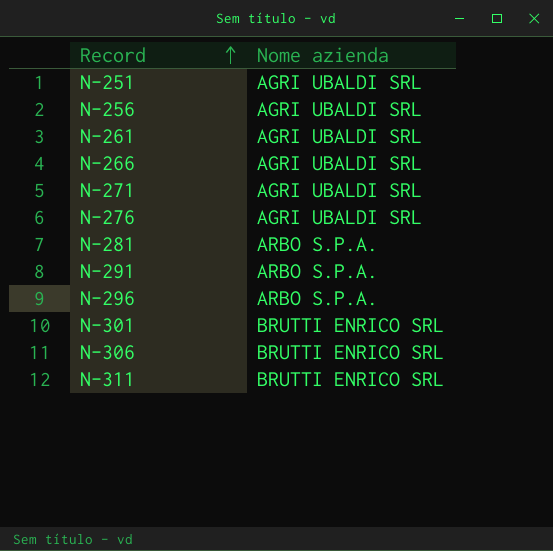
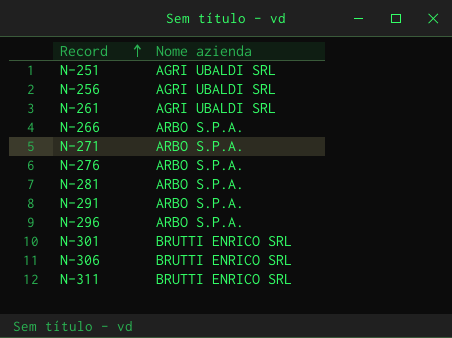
N-266 | Nome azienda: AGRI UBALDI SRL -> ARBO S.P.A.
N-271 | Nome azienda: AGRI UBALDI SRL -> ARBO S.P.A.
N-276 | Nome azienda: AGRI UBALDI SRL -> ARBO S.P.A.

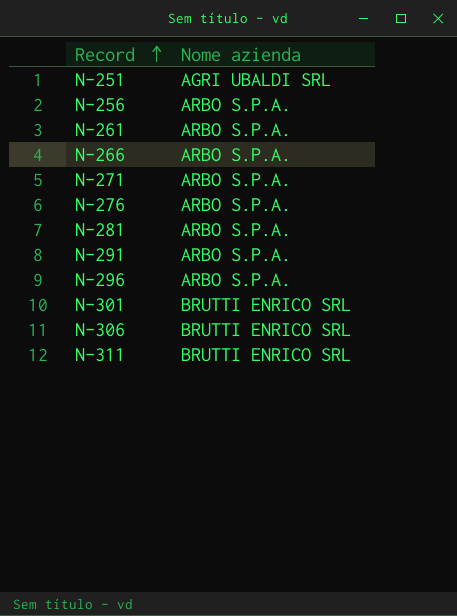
N-256 | Nome azienda: AGRI UBALDI SRL -> ARBO S.P.A.
N-261 | Nome azienda: AGRI UBALDI SRL -> ARBO S.P.A.

